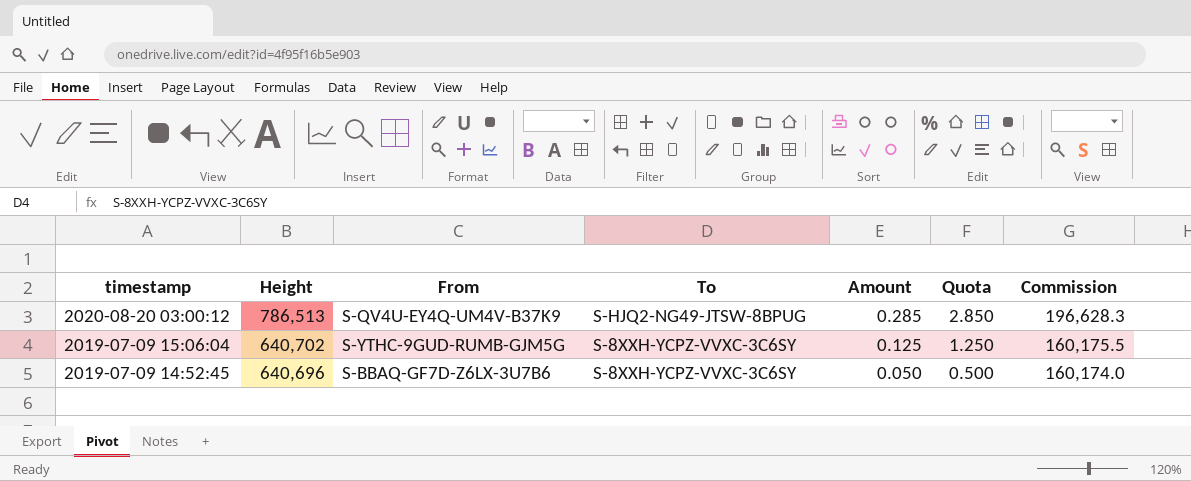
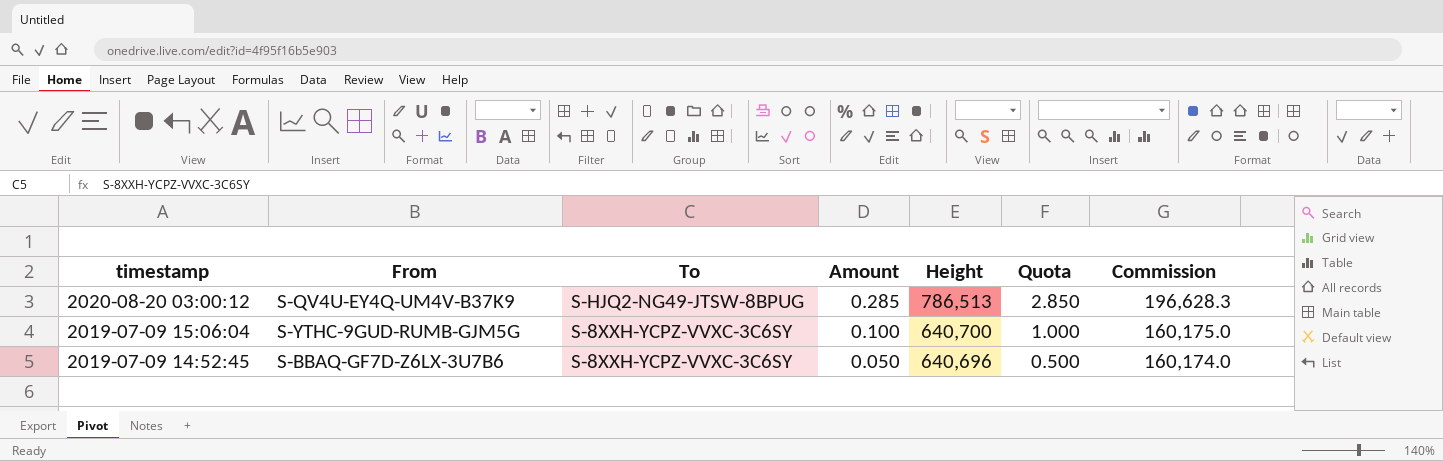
column Height | position: 2 -> 5
2019-07-09 15:06:04 | Amount: 0.125 -> 0.100
2019-07-09 15:06:04 | Height: 640,702 -> 640,700
2019-07-09 15:06:04 | Quota: 1.250 -> 1.000
2019-07-09 15:06:04 | Commission: 160,175.5 -> 160,175.0

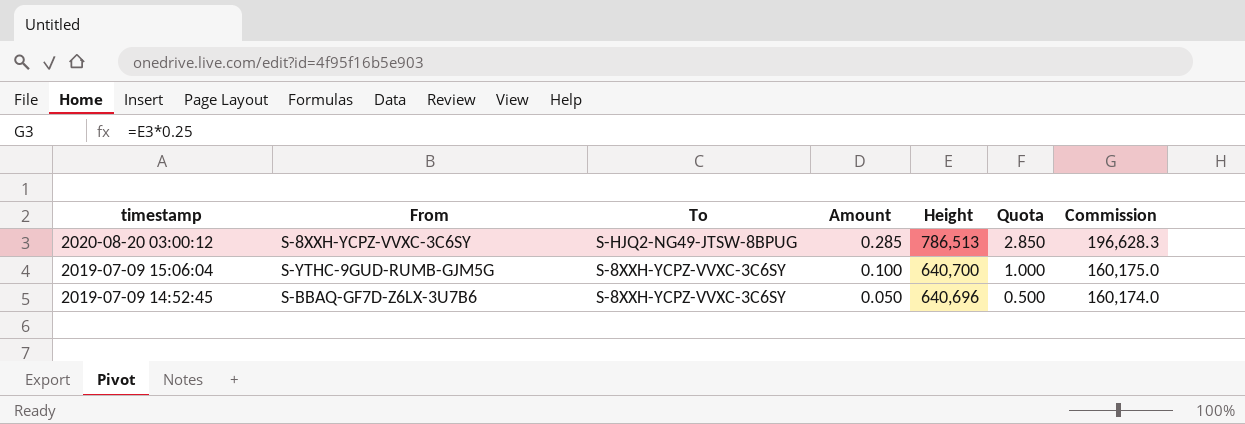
2020-08-20 03:00:12 | From: S-QV4U-EY4Q-UM4V-B37K9 -> S-8XXH-YCPZ-VVXC-3C6SY

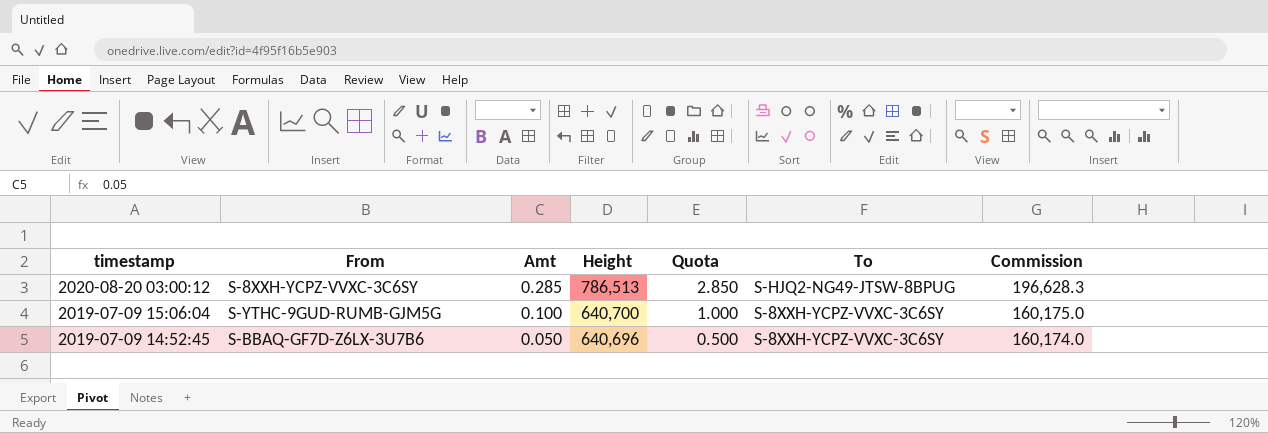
column name: Amount -> Amt
column To | position: 3 -> 6

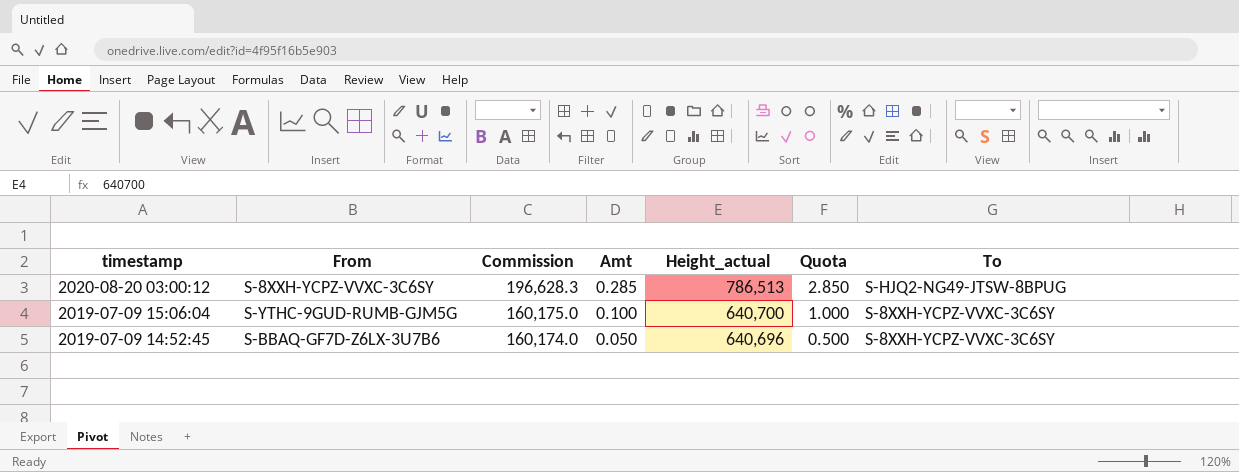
column Commission | position: 7 -> 3
column name: Height -> Height_actual

